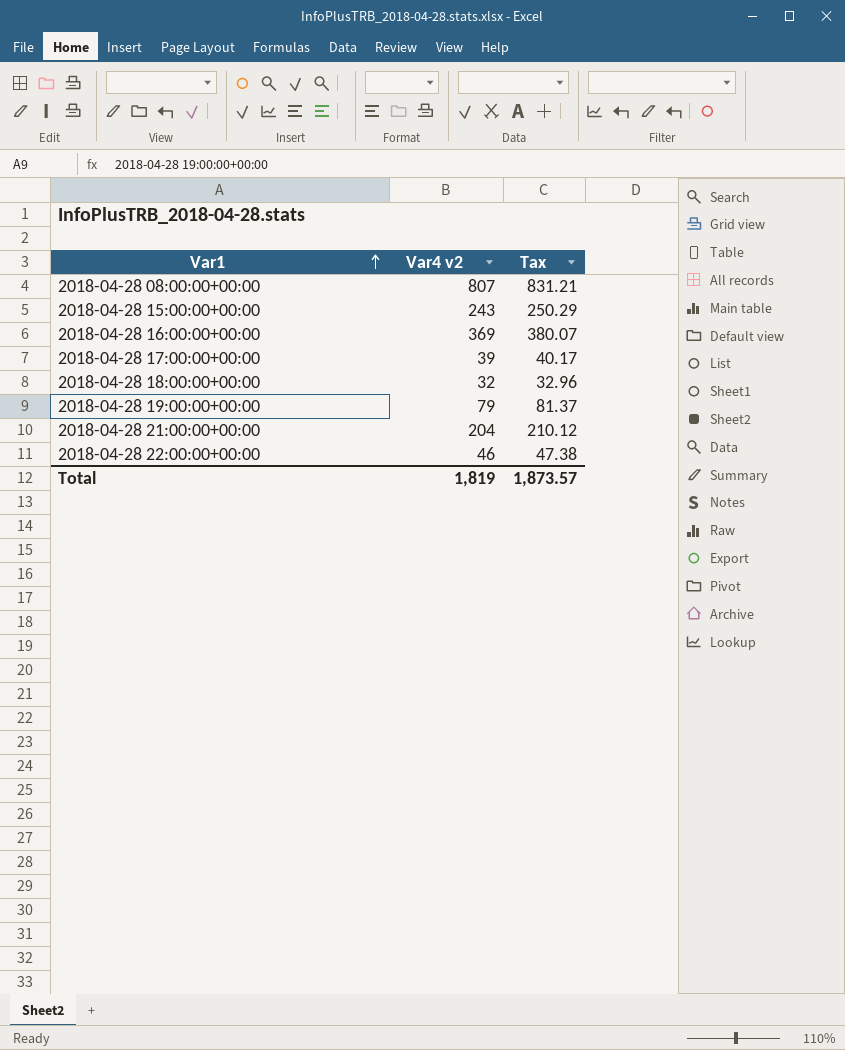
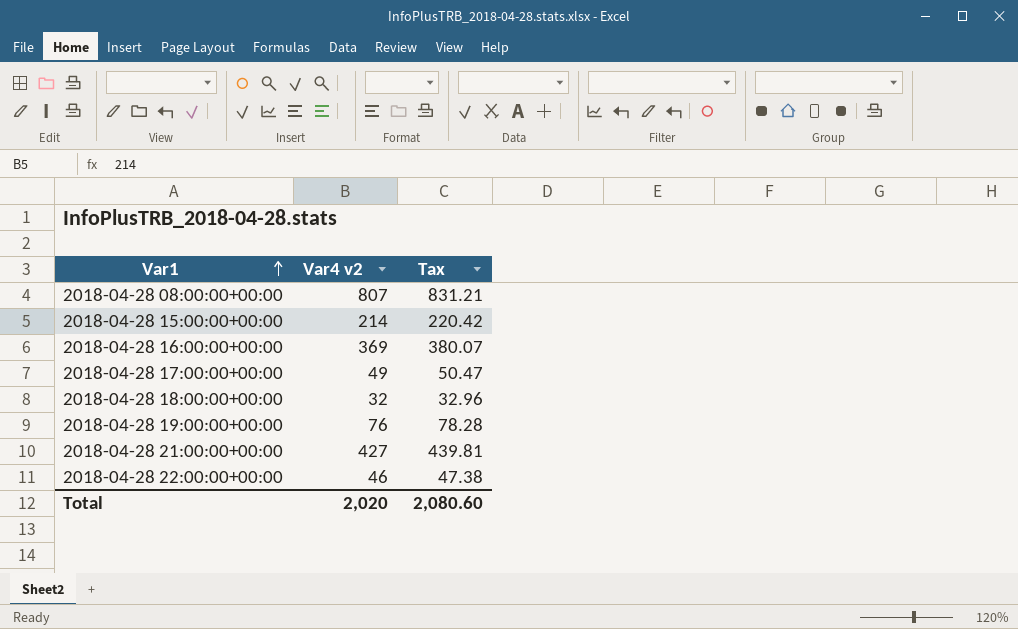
2018-04-28 15:00:00+00:00 | Var4 v2: 243 -> 214
2018-04-28 15:00:00+00:00 | Tax: 250.29 -> 220.42
2018-04-28 17:00:00+00:00 | Var4 v2: 39 -> 49
2018-04-28 17:00:00+00:00 | Tax: 40.17 -> 50.47
2018-04-28 19:00:00+00:00 | Var4 v2: 79 -> 76
2018-04-28 19:00:00+00:00 | Tax: 81.37 -> 78.28
2018-04-28 21:00:00+00:00 | Var4 v2: 204 -> 427
2018-04-28 21:00:00+00:00 | Tax: 210.12 -> 439.81
Total | Var4 v2: 1,819 -> 2,020
Total | Tax: 1,873.57 -> 2,080.60

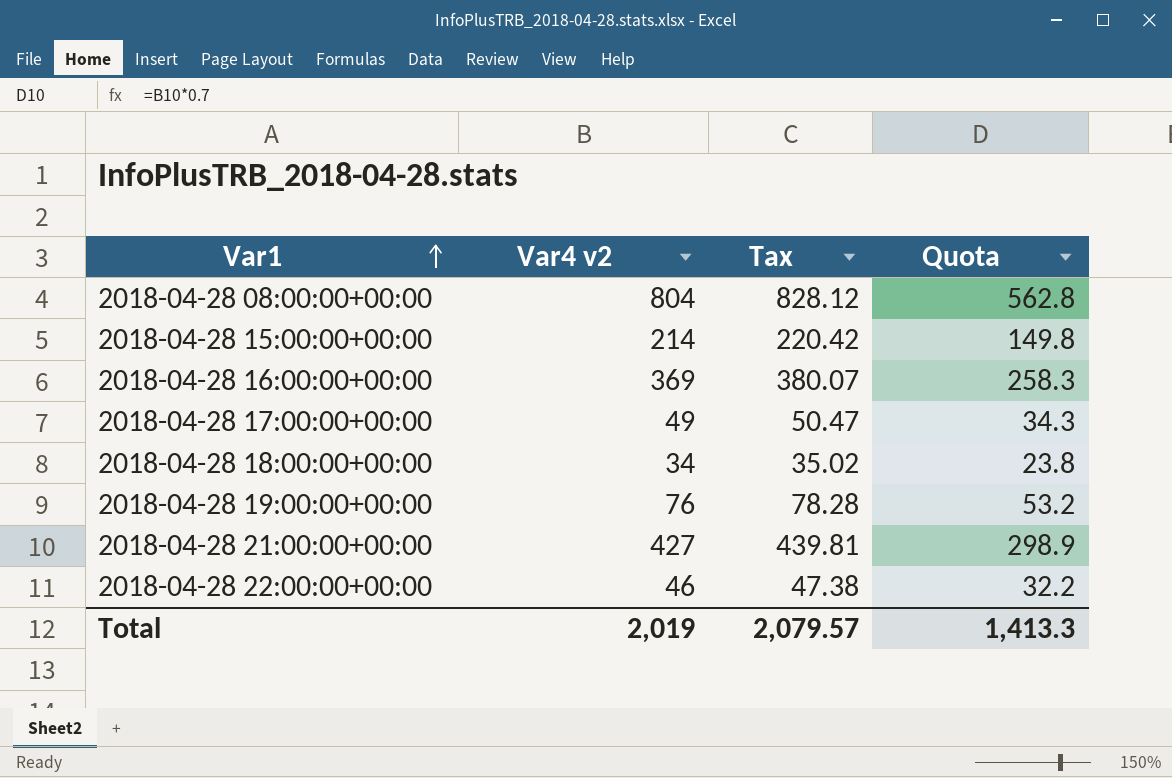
column Quota | formula: none -> [Var4 v2] * 0.7
2018-04-28 08:00:00+00:00 | Var4 v2: 807 -> 804
2018-04-28 08:00:00+00:00 | Tax: 831.21 -> 828.12
2018-04-28 18:00:00+00:00 | Var4 v2: 32 -> 34
2018-04-28 18:00:00+00:00 | Tax: 32.96 -> 35.02
Total | Var4 v2: 2,020 -> 2,019
Total | Tax: 2,080.60 -> 2,079.57

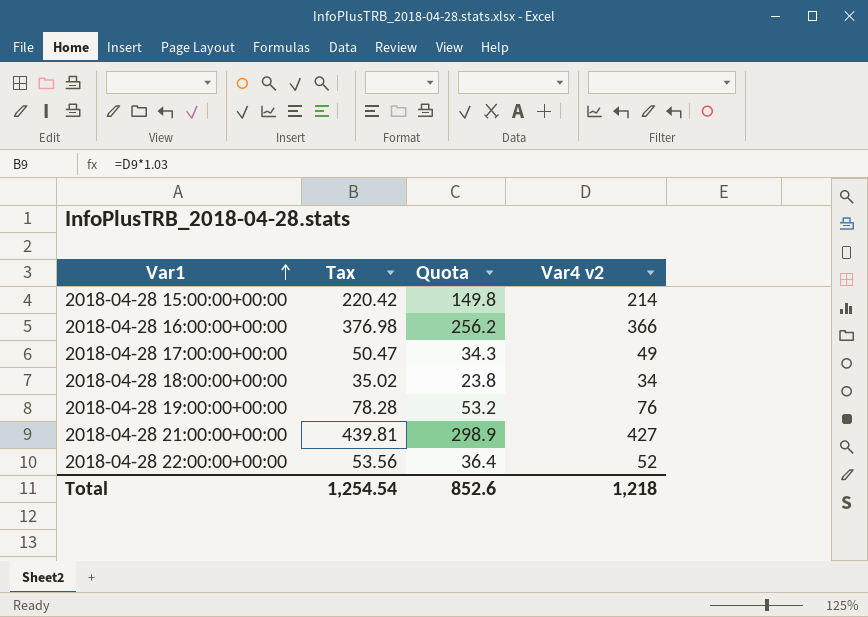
column Var4 v2 | position: 2 -> 4
row 2018-04-28 08:00:00+00:00: 804 | 828.12 | 562.8 -> none
2018-04-28 16:00:00+00:00 | Tax: 380.07 -> 376.98
2018-04-28 16:00:00+00:00 | Quota: 258.3 -> 256.2
2018-04-28 16:00:00+00:00 | Var4 v2: 369 -> 366
2018-04-28 22:00:00+00:00 | Tax: 47.38 -> 53.56
2018-04-28 22:00:00+00:00 | Quota: 32.2 -> 36.4
2018-04-28 22:00:00+00:00 | Var4 v2: 46 -> 52
Total | Tax: 2,079.57 -> 1,254.54
Total | Quota: 1,413.3 -> 852.6
Total | Var4 v2: 2,019 -> 1,218

